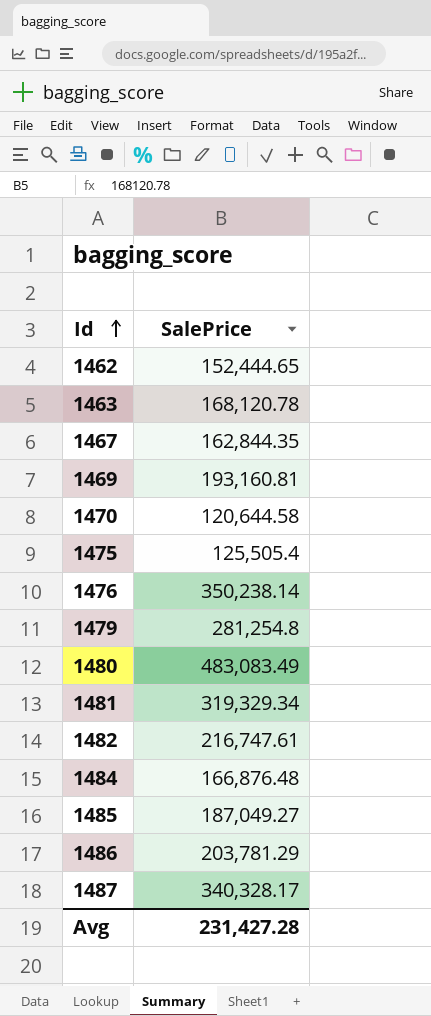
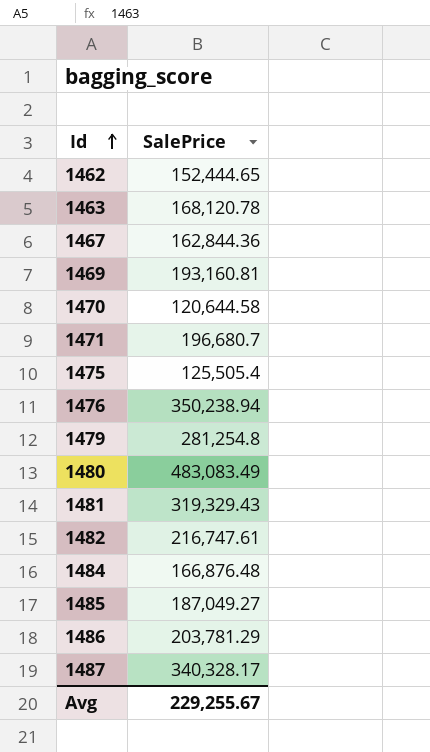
1467 | SalePrice: 162,844.35 -> 162,844.36
row 1471: none -> 196,680.7
1476 | SalePrice: 350,238.14 -> 350,238.94
1481 | SalePrice: 319,329.34 -> 319,329.43
Avg | SalePrice: 231,427.28 -> 229,255.67

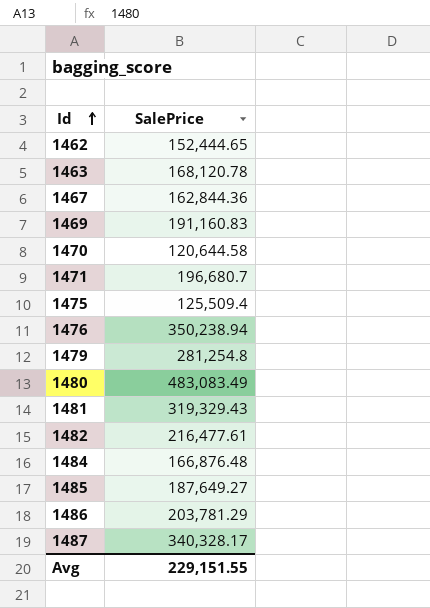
1469 | SalePrice: 193,160.81 -> 191,160.83
1475 | SalePrice: 125,505.4 -> 125,509.4
1482 | SalePrice: 216,747.61 -> 216,477.61
1485 | SalePrice: 187,049.27 -> 187,649.27
Avg | SalePrice: 229,255.67 -> 229,151.55

